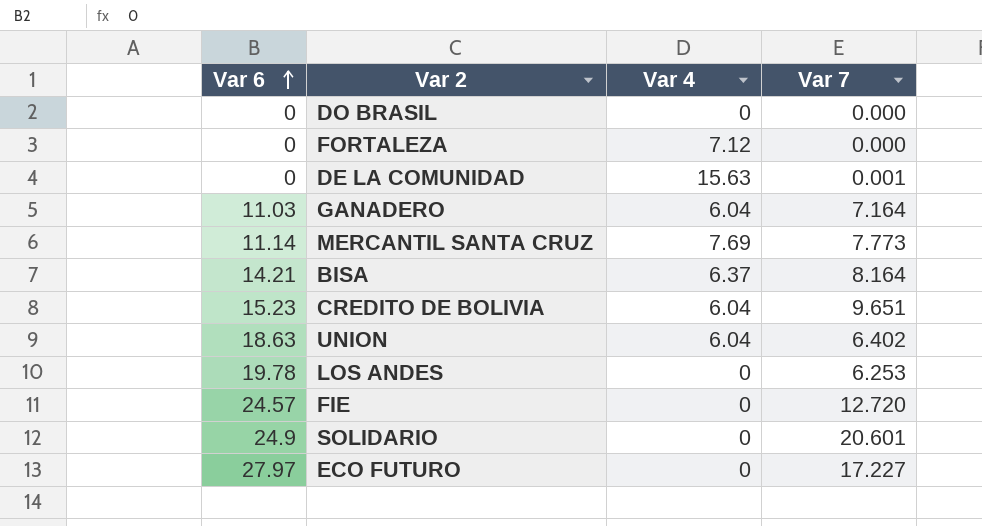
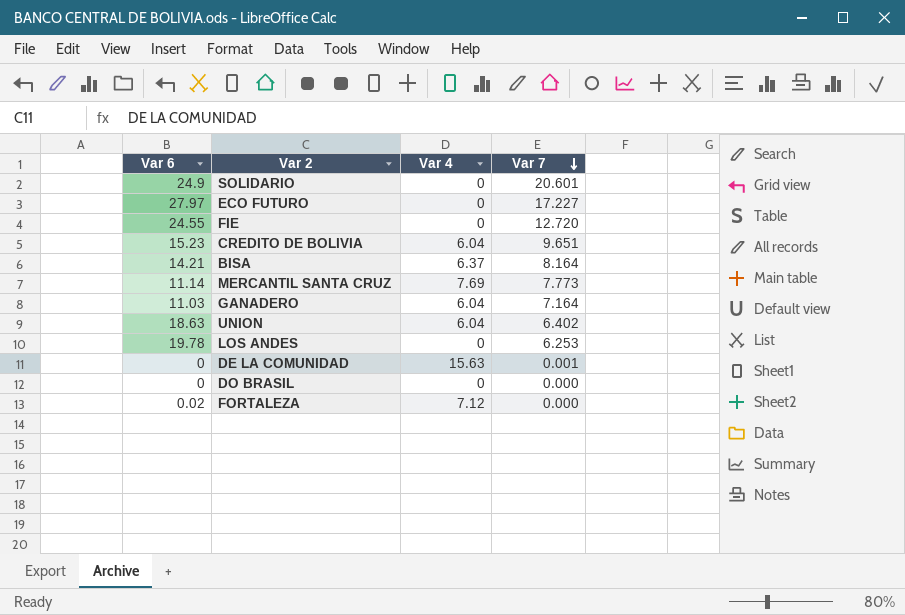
row order: Var 6 ascending -> Var 7 descending
FIE | Var 6: 24.57 -> 24.55
FORTALEZA | Var 6: 0 -> 0.02

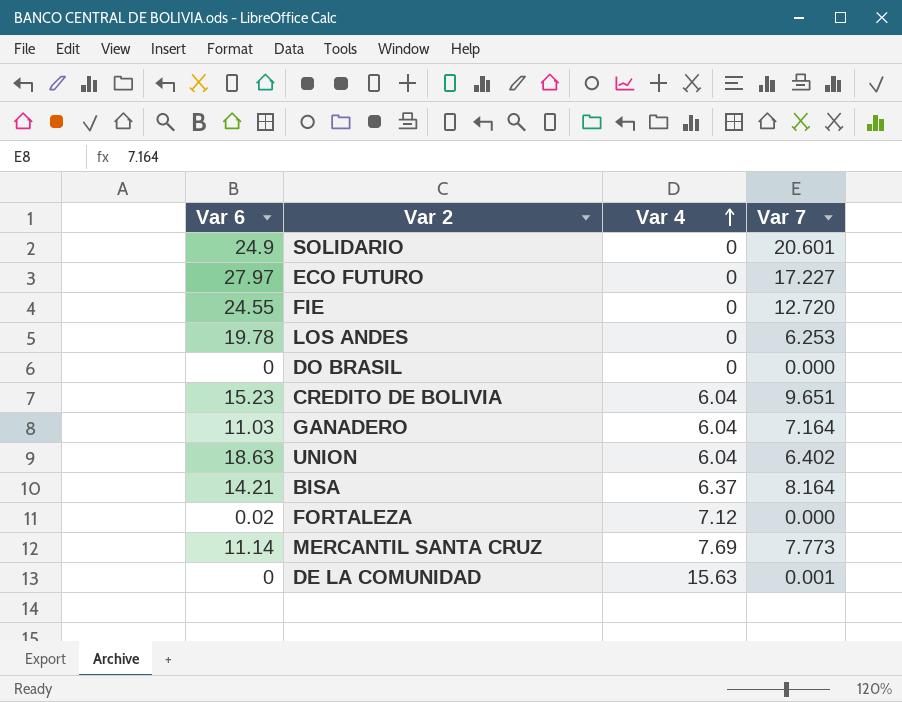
row order: Var 7 descending -> Var 4 ascending

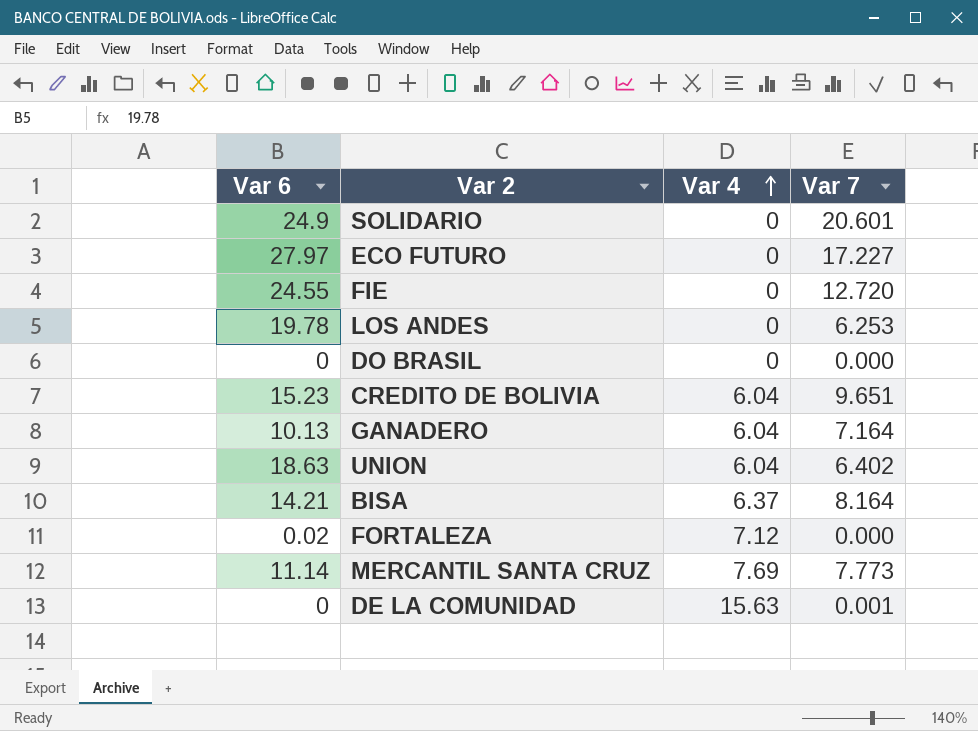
GANADERO | Var 6: 11.03 -> 10.13

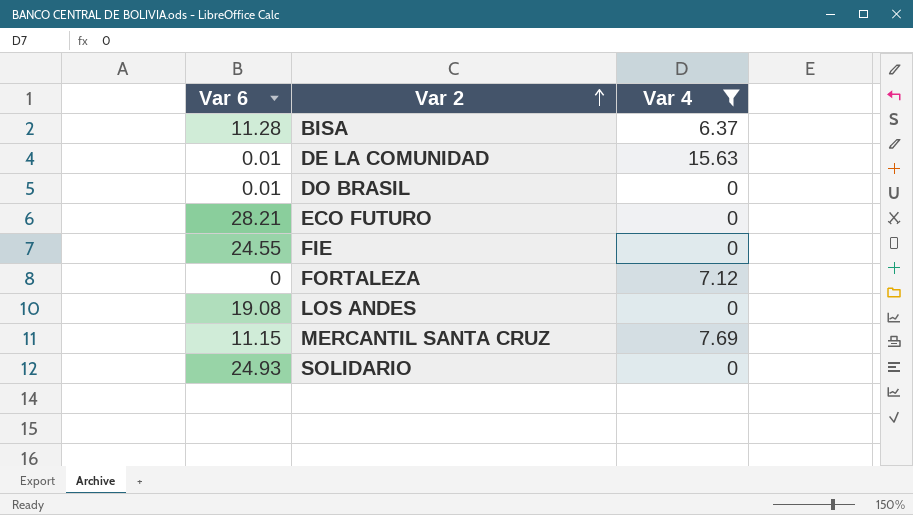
filter: none -> Var 4 != 6.04
row order: Var 4 ascending -> Var 2 ascending
column Var 7 | position: 4 -> none
BISA | Var 6: 14.21 -> 11.28
DE LA COMUNIDAD | Var 6: 0 -> 0.01
DO BRASIL | Var 6: 0 -> 0.01
ECO FUTURO | Var 6: 27.97 -> 28.21
FORTALEZA | Var 6: 0.02 -> 0
LOS ANDES | Var 6: 19.78 -> 19.08
MERCANTIL SANTA CRUZ | Var 6: 11.14 -> 11.15
SOLIDARIO | Var 6: 24.9 -> 24.93

